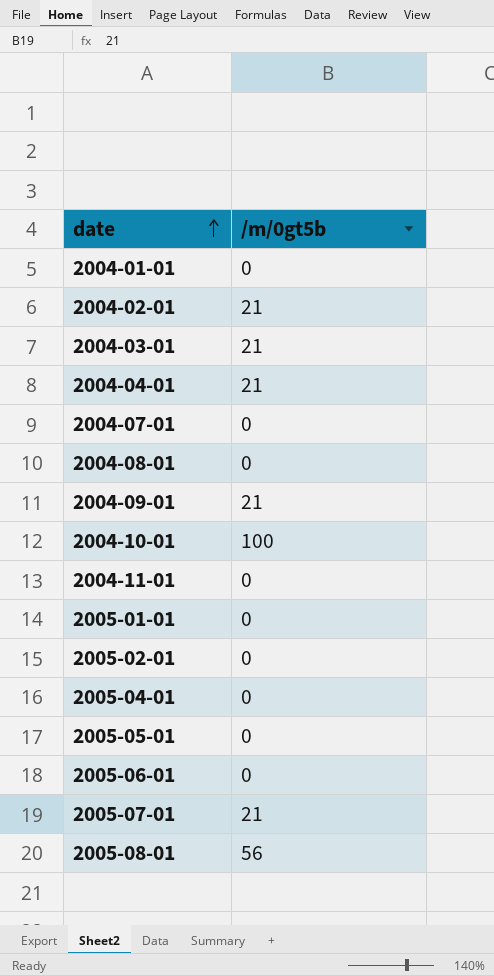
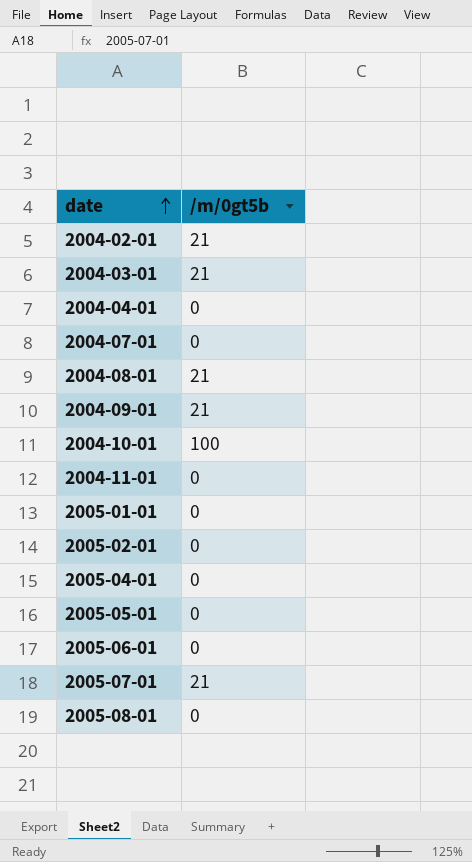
row 2004-01-01: 0 -> none
2004-04-01 | /m/0gt5b: 21 -> 0
2004-08-01 | /m/0gt5b: 0 -> 21
2005-08-01 | /m/0gt5b: 56 -> 0

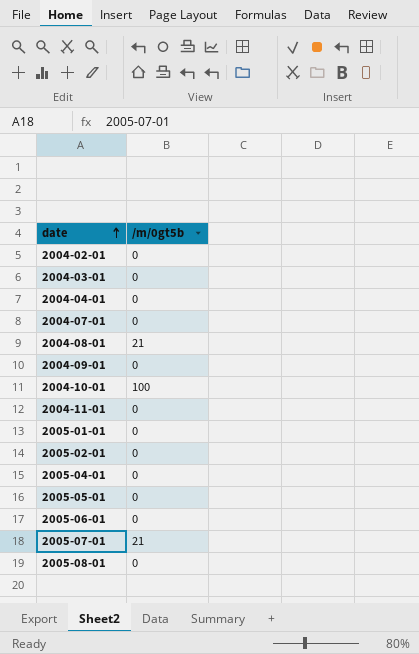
2004-02-01 | /m/0gt5b: 21 -> 0
2004-03-01 | /m/0gt5b: 21 -> 0
2004-09-01 | /m/0gt5b: 21 -> 0

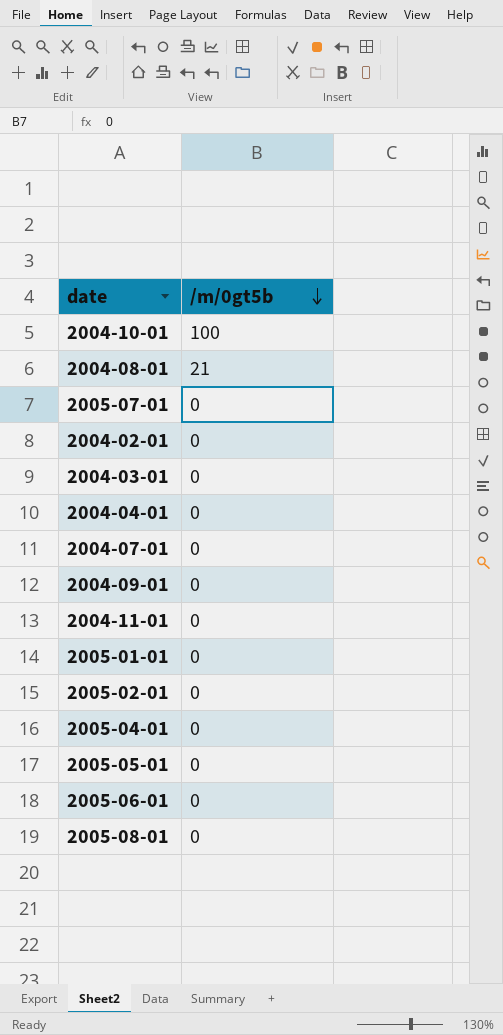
row order: date ascending -> /m/0gt5b descending
2005-07-01 | /m/0gt5b: 21 -> 0

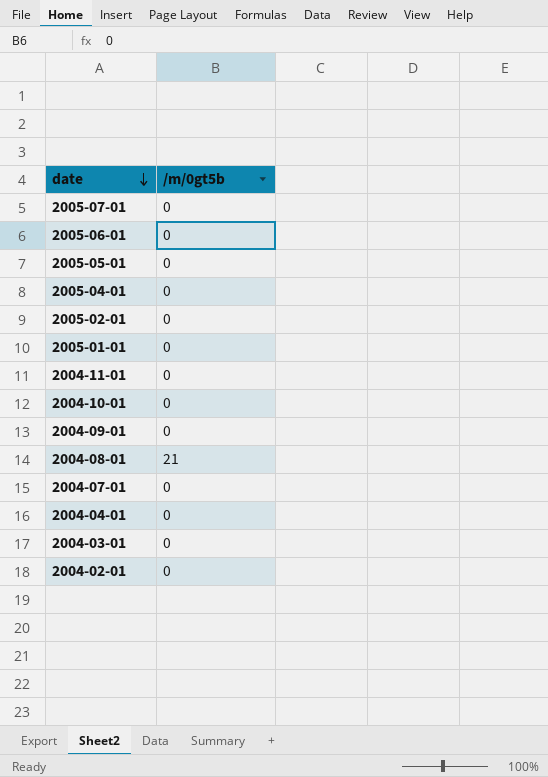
row order: /m/0gt5b descending -> date descending
row 2005-08-01: 0 -> none
2004-10-01 | /m/0gt5b: 100 -> 0

